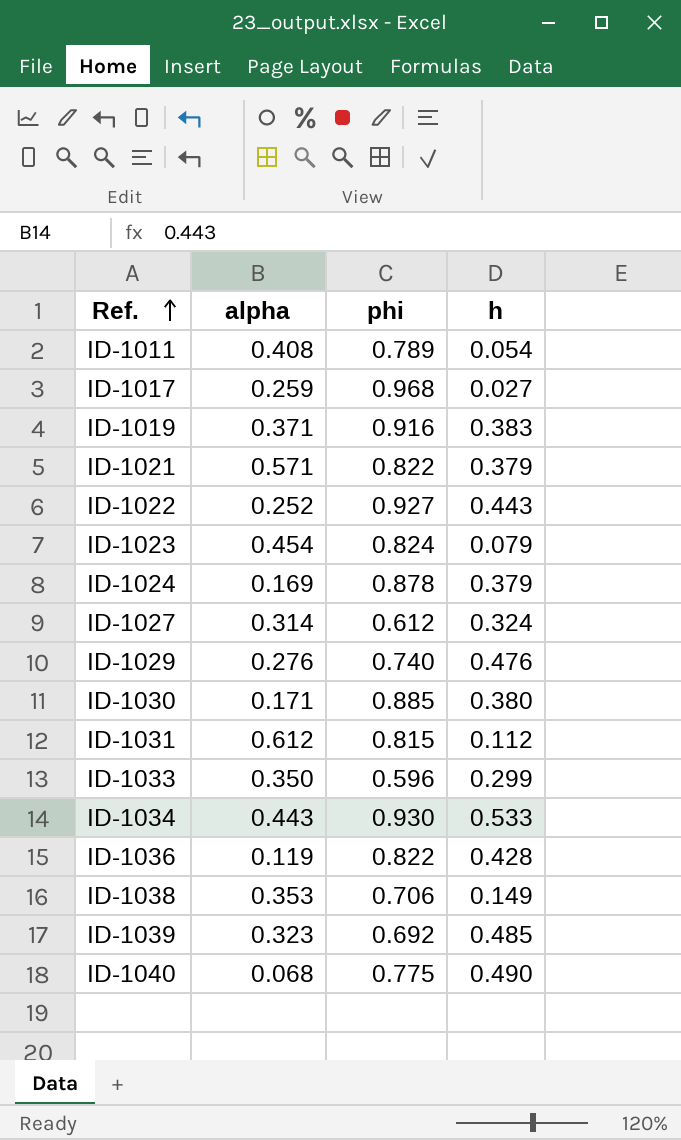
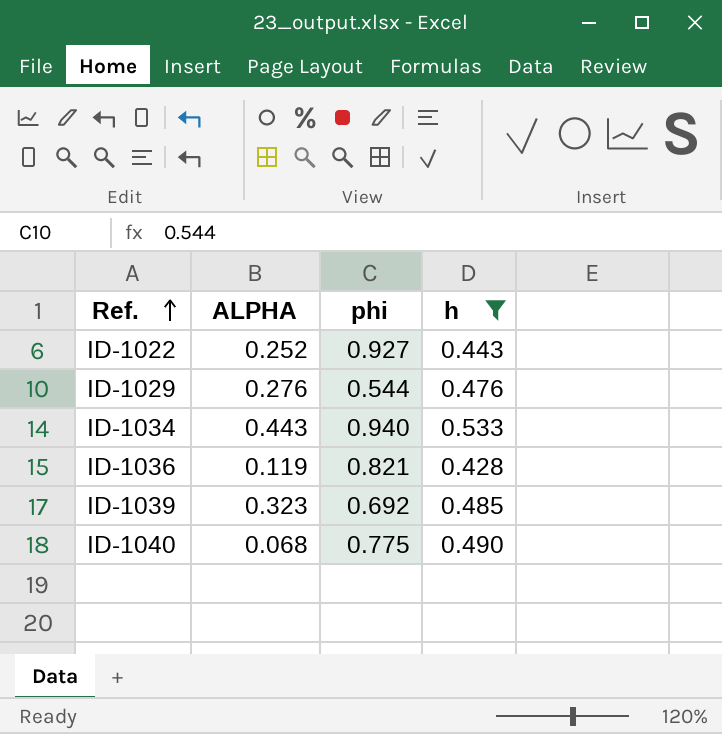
filter: none -> h >= 0.428
column name: alpha -> ALPHA
ID-1029 | phi: 0.740 -> 0.544
ID-1034 | phi: 0.930 -> 0.940
ID-1036 | phi: 0.822 -> 0.821

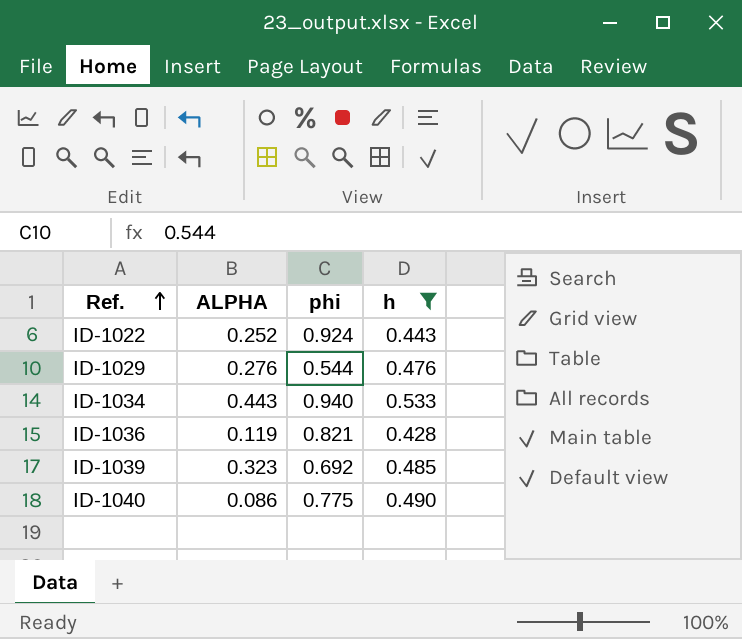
ID-1022 | phi: 0.927 -> 0.924
ID-1040 | ALPHA: 0.068 -> 0.086

